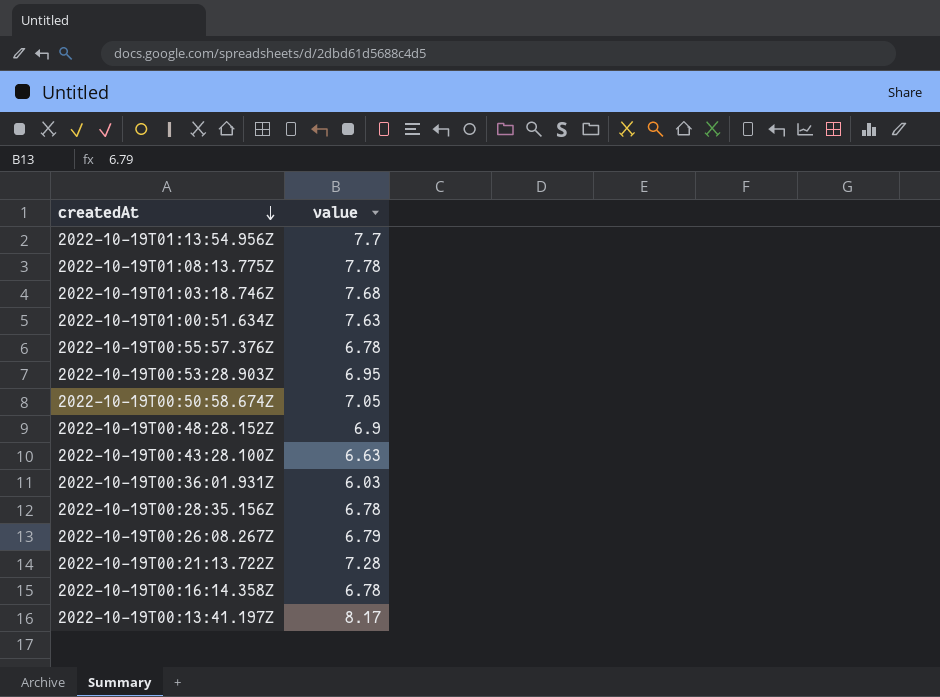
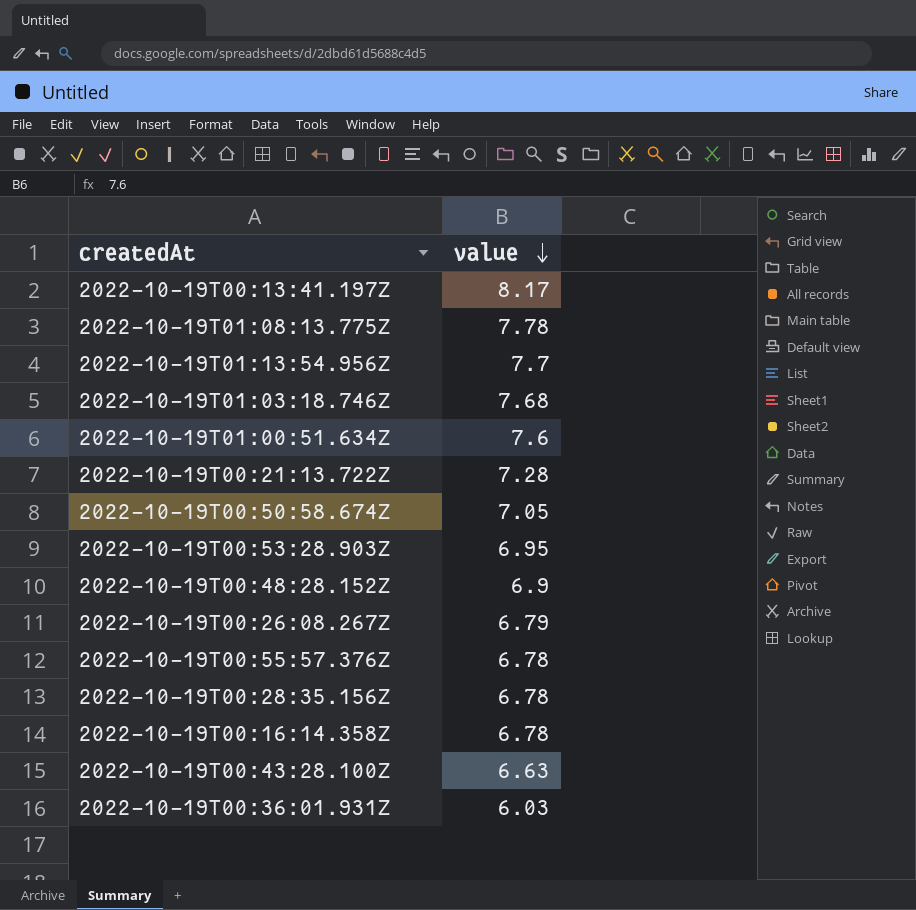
row order: createdAt descending -> value descending
2022-10-19T01:00:51.634Z | value: 7.63 -> 7.6

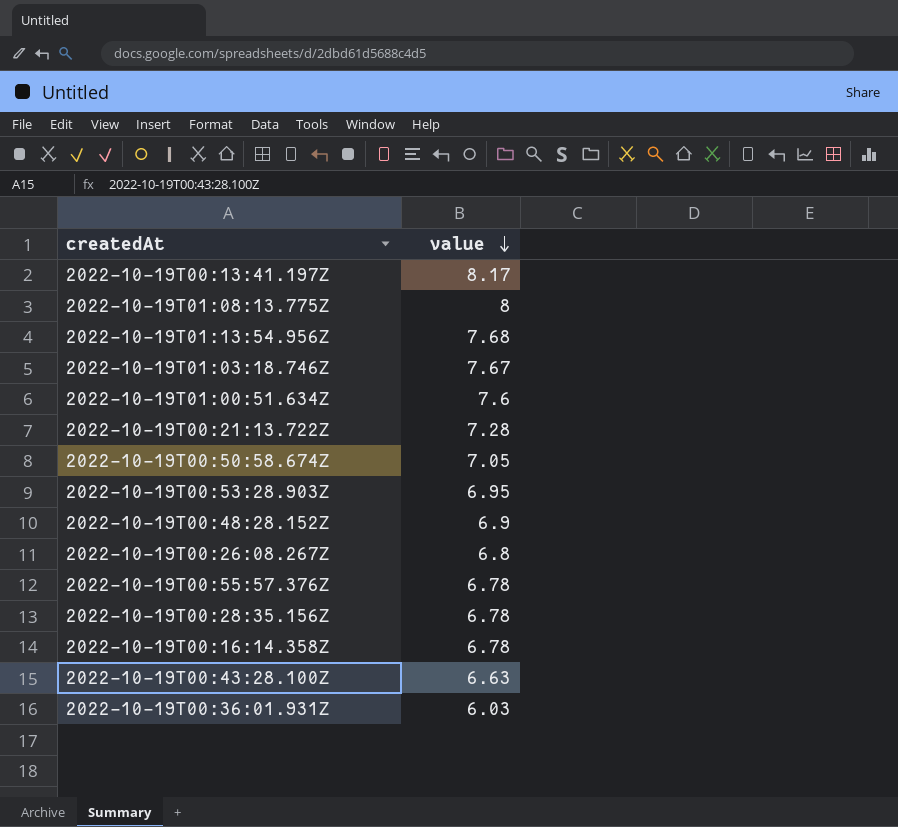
2022-10-19T01:08:13.775Z | value: 7.78 -> 8
2022-10-19T01:13:54.956Z | value: 7.7 -> 7.68
2022-10-19T01:03:18.746Z | value: 7.68 -> 7.67
2022-10-19T00:26:08.267Z | value: 6.79 -> 6.8

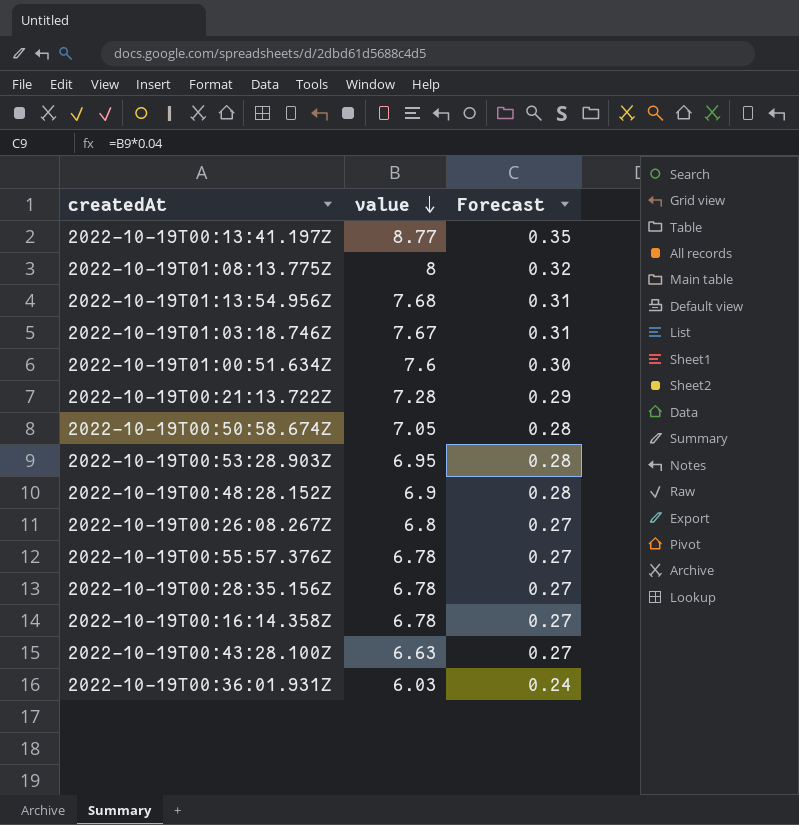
column Forecast | formula: none -> [value] * 0.04
2022-10-19T00:13:41.197Z | value: 8.17 -> 8.77

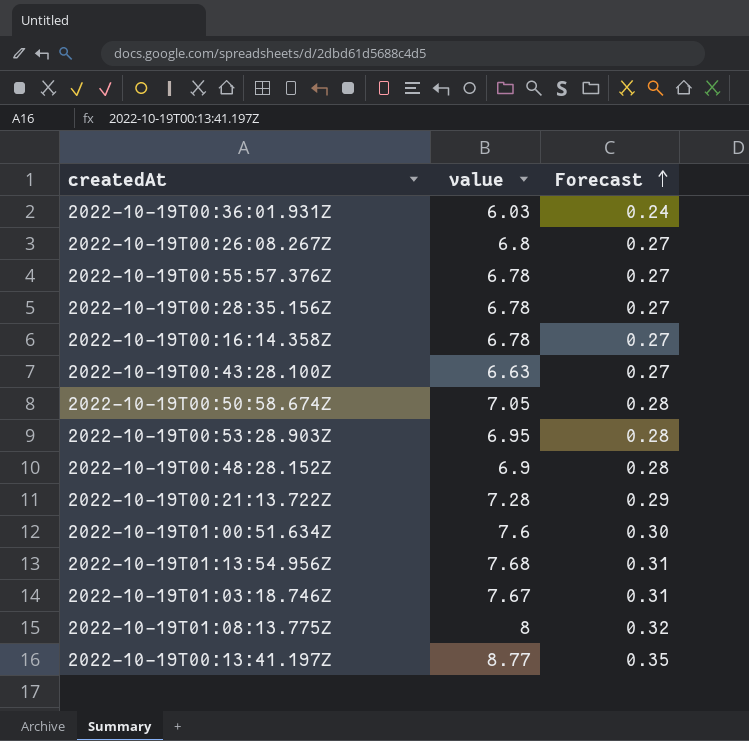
row order: value descending -> Forecast ascending

